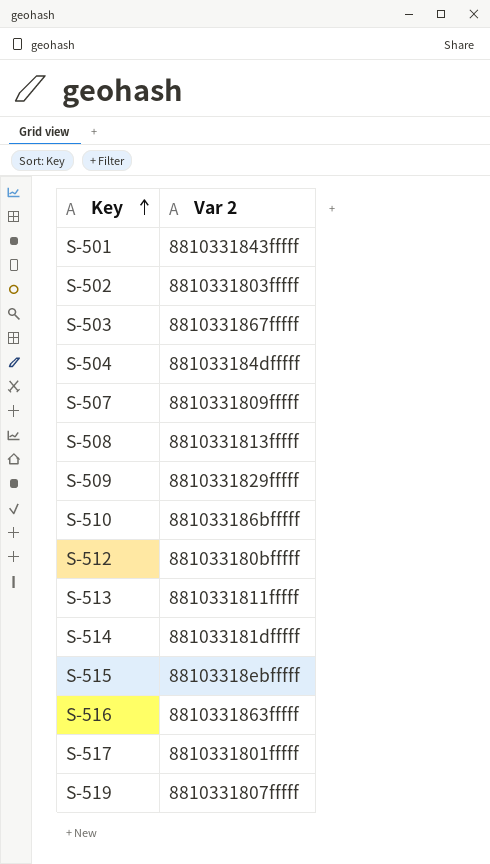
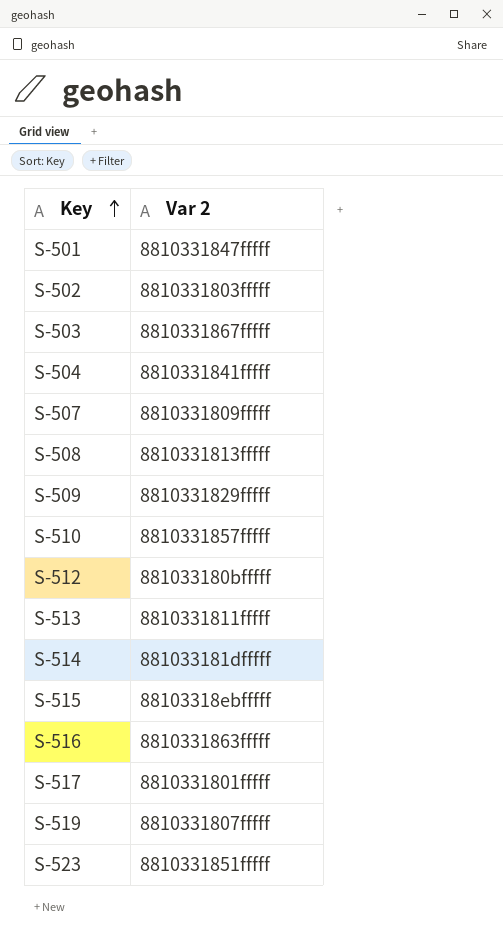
S-501 | Var 2: 8810331843fffff -> 8810331847fffff
S-504 | Var 2: 881033184dfffff -> 8810331841fffff
S-510 | Var 2: 881033186bfffff -> 8810331857fffff
row S-523: none -> 8810331851fffff

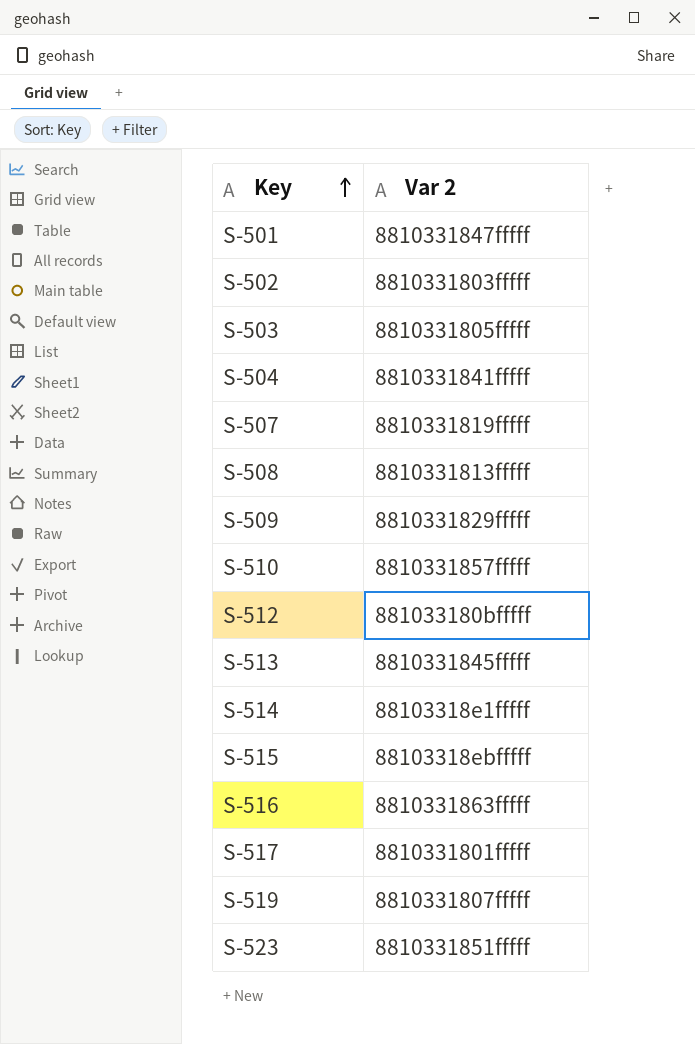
S-503 | Var 2: 8810331867fffff -> 8810331805fffff
S-507 | Var 2: 8810331809fffff -> 8810331819fffff
S-513 | Var 2: 8810331811fffff -> 8810331845fffff
S-514 | Var 2: 881033181dfffff -> 88103318e1fffff

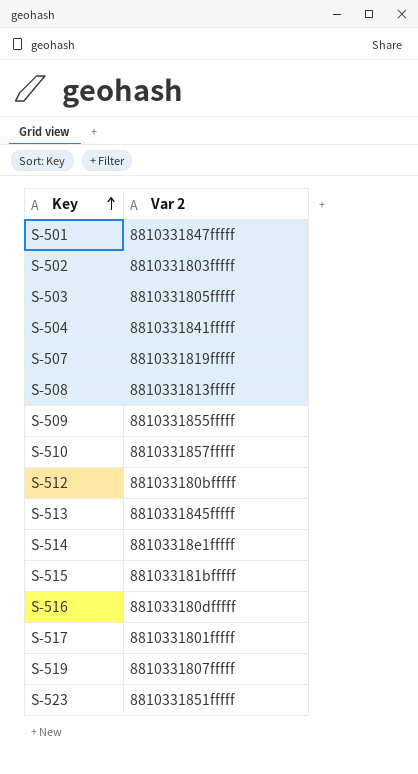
S-509 | Var 2: 8810331829fffff -> 8810331855fffff
S-515 | Var 2: 88103318ebfffff -> 881033181bfffff
S-516 | Var 2: 8810331863fffff -> 881033180dfffff

